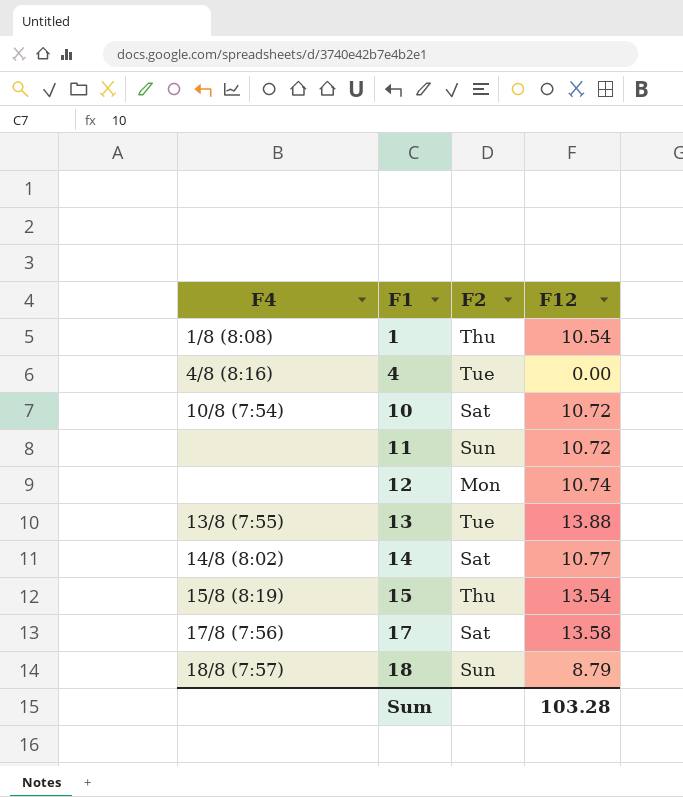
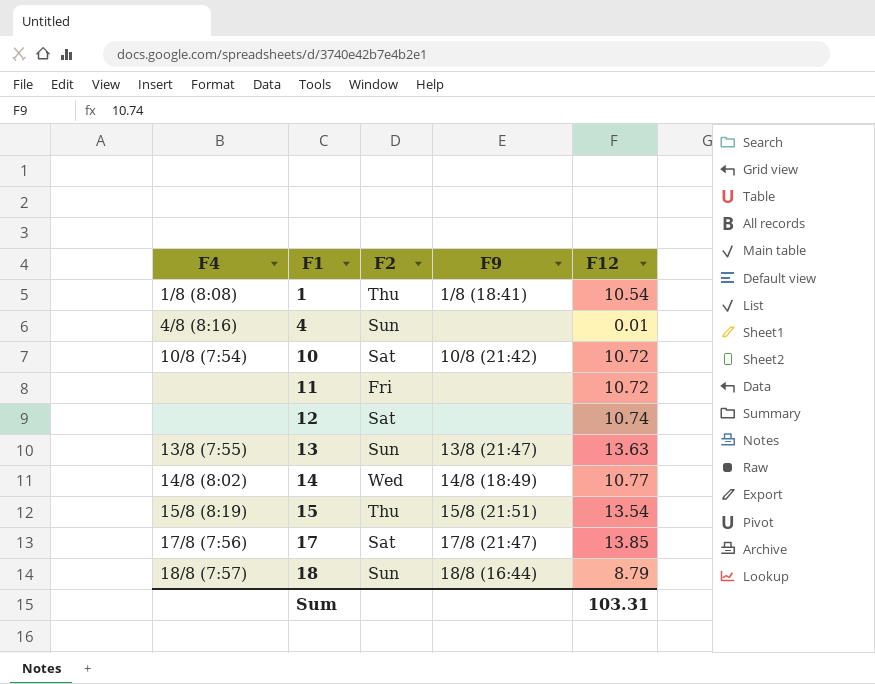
column F9 | position: none -> 4
4 | F2: Tue -> Sun
4 | F12: 0.00 -> 0.01
11 | F2: Sun -> Fri
12 | F2: Mon -> Sat
13 | F2: Tue -> Sun
13 | F12: 13.88 -> 13.63
14 | F2: Sat -> Wed
17 | F12: 13.58 -> 13.85
Sum | F12: 103.28 -> 103.31

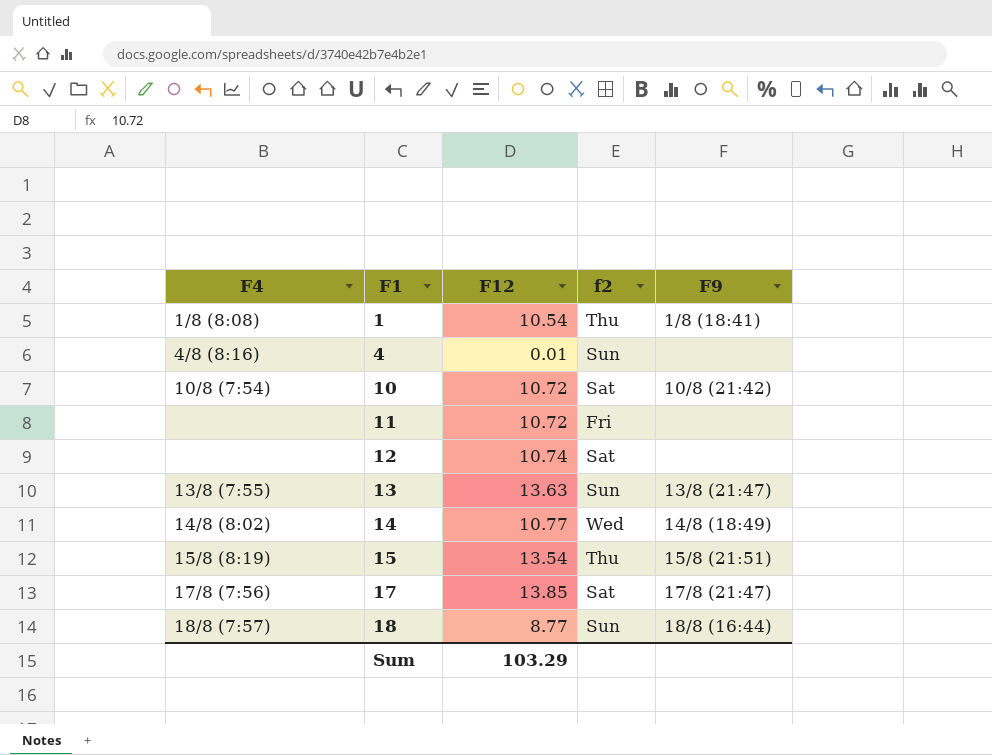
column F12 | position: 5 -> 3
column name: F2 -> f2
18 | F12: 8.79 -> 8.77
Sum | F12: 103.31 -> 103.29

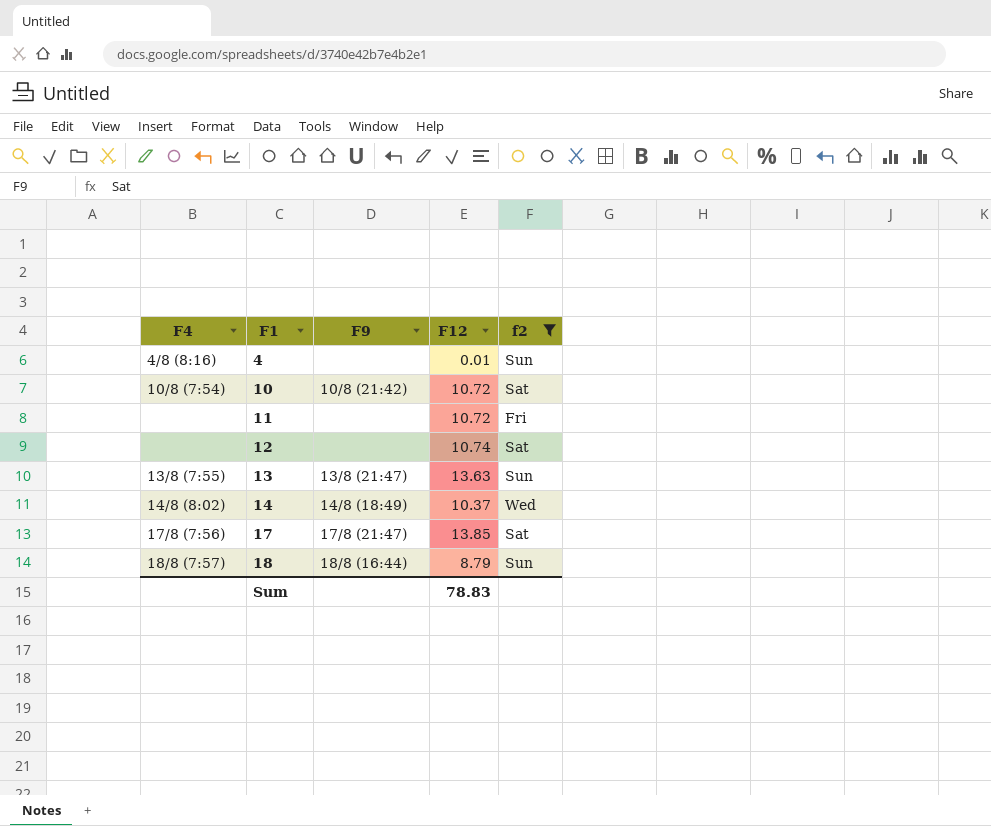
filter: none -> f2 != Thu
column F9 | position: 5 -> 3
14 | F12: 10.77 -> 10.37
18 | F12: 8.77 -> 8.79
Sum | F12: 103.29 -> 78.83

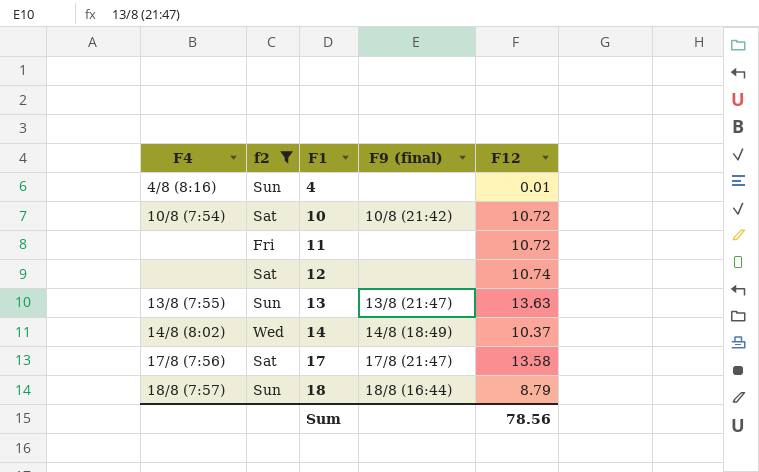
column f2 | position: 5 -> 2
column name: F9 -> F9 (final)
17 | F12: 13.85 -> 13.58
Sum | F12: 78.83 -> 78.56

